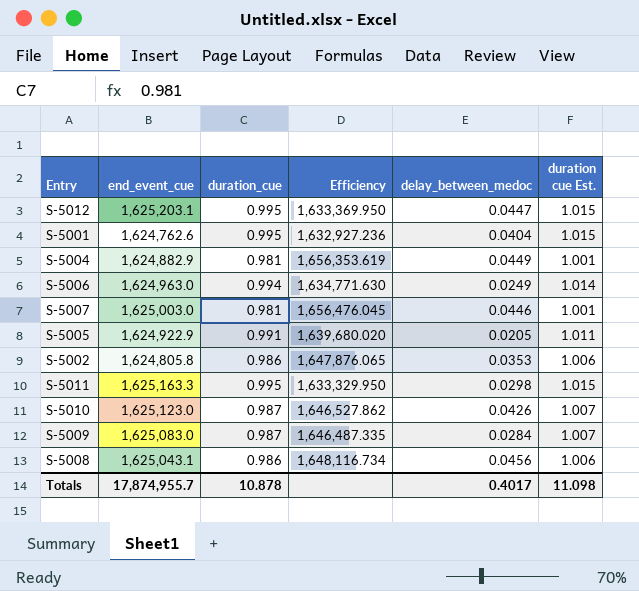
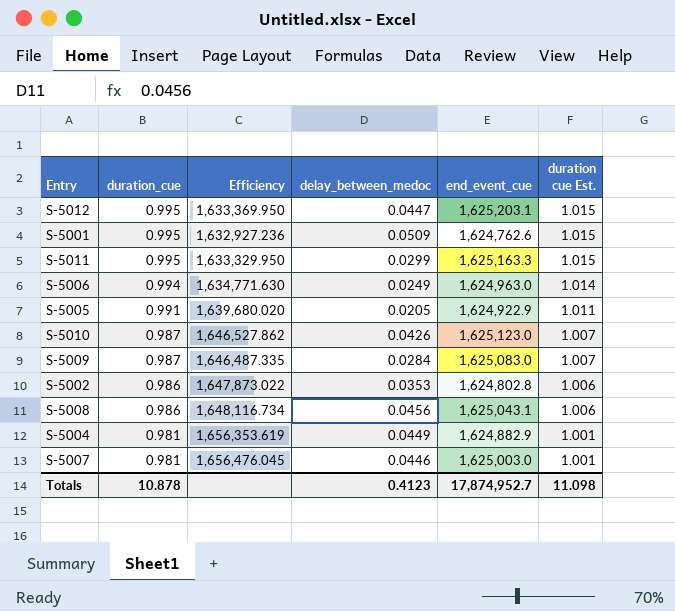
row order: none -> duration_cue descending
column end_event_cue | position: 2 -> 5
S-5001 | delay_between_medoc: 0.0404 -> 0.0509
S-5011 | delay_between_medoc: 0.0298 -> 0.0299
S-5002 | Efficiency: 1,647,876.065 -> 1,647,873.022
S-5002 | end_event_cue: 1,624,805.8 -> 1,624,802.8
Totals | delay_between_medoc: 0.4017 -> 0.4123
Totals | end_event_cue: 17,874,955.7 -> 17,874,952.7

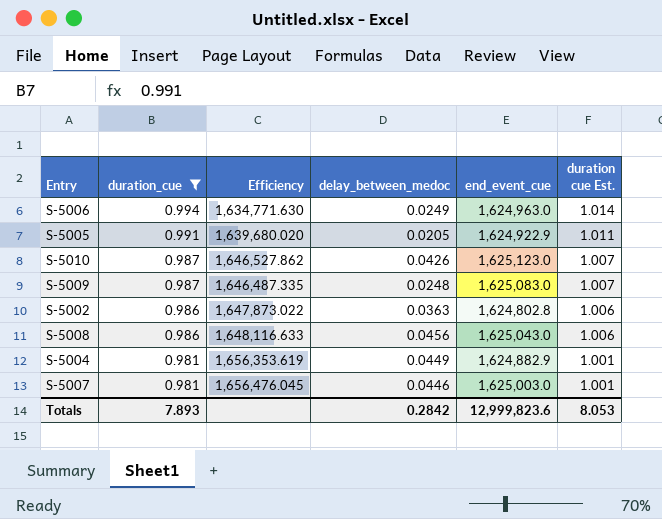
filter: none -> duration_cue != 0.995
S-5009 | delay_between_medoc: 0.0284 -> 0.0248
S-5002 | delay_between_medoc: 0.0353 -> 0.0363
S-5008 | Efficiency: 1,648,116.734 -> 1,648,116.633
S-5008 | end_event_cue: 1,625,043.1 -> 1,625,043.0
Totals | duration_cue: 10.878 -> 7.893
Totals | delay_between_medoc: 0.4123 -> 0.2842
Totals | end_event_cue: 17,874,952.7 -> 12,999,823.6
Totals | duration cue Est.: 11.098 -> 8.053

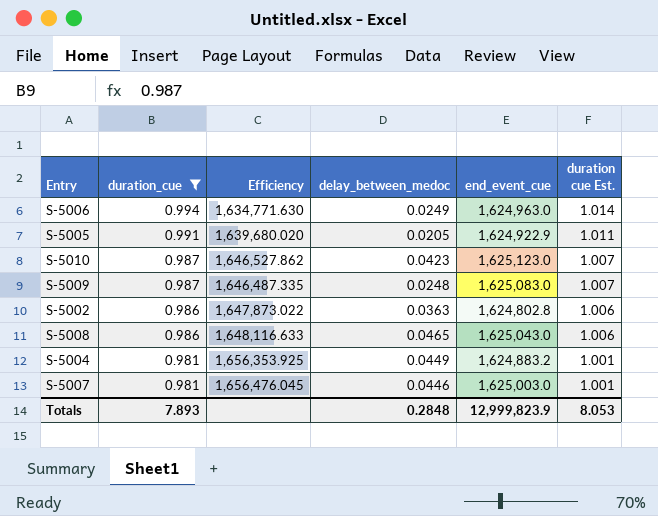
S-5010 | delay_between_medoc: 0.0426 -> 0.0423
S-5008 | delay_between_medoc: 0.0456 -> 0.0465
S-5004 | Efficiency: 1,656,353.619 -> 1,656,353.925
S-5004 | end_event_cue: 1,624,882.9 -> 1,624,883.2
Totals | delay_between_medoc: 0.2842 -> 0.2848
Totals | end_event_cue: 12,999,823.6 -> 12,999,823.9

